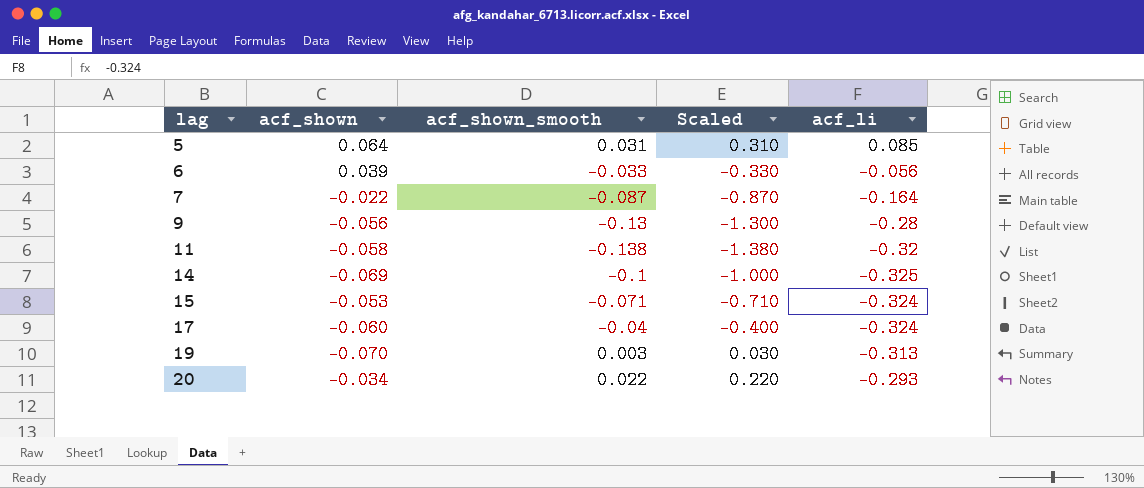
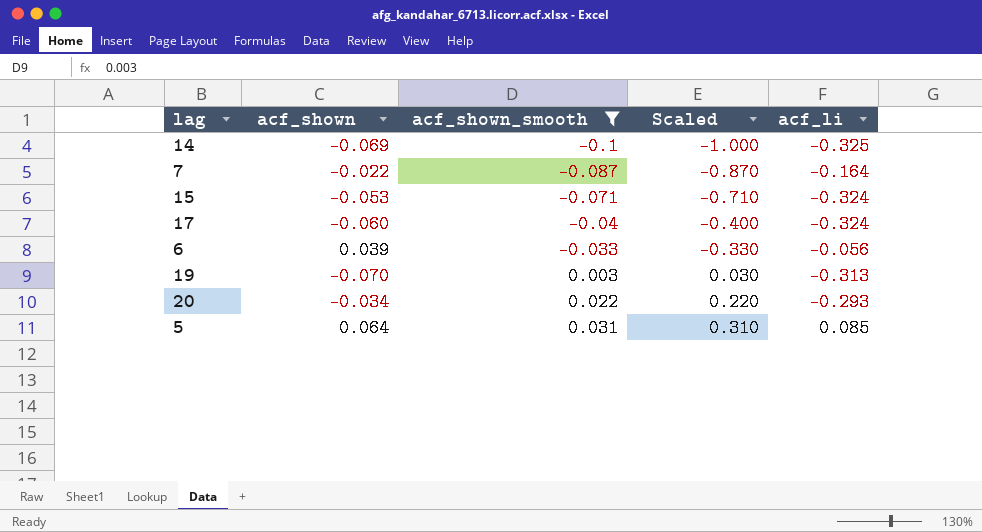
filter: none -> acf_shown_smooth >= -0.1
row order: lag ascending -> acf_shown_smooth ascending

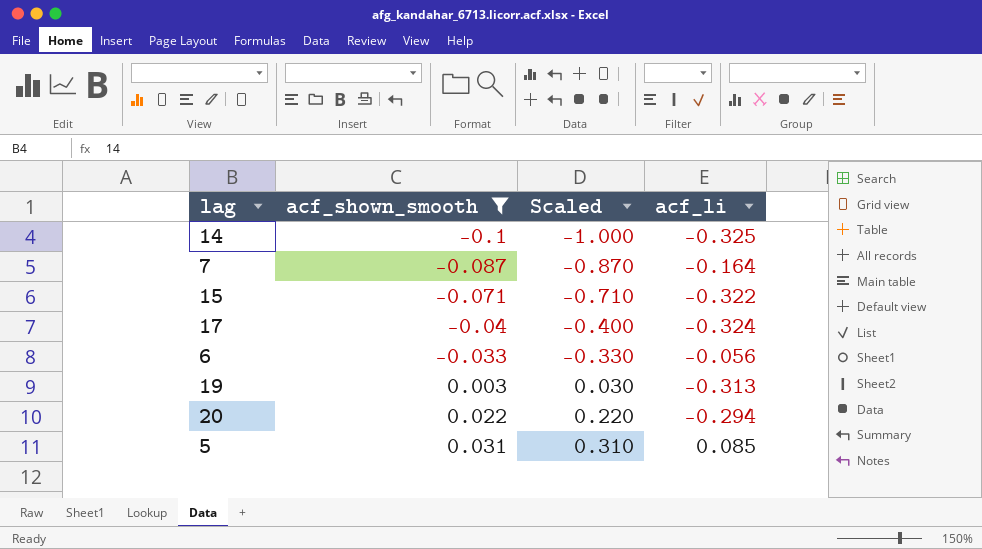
column acf_shown | position: 2 -> none
15 | acf_li: -0.324 -> -0.322
20 | acf_li: -0.293 -> -0.294

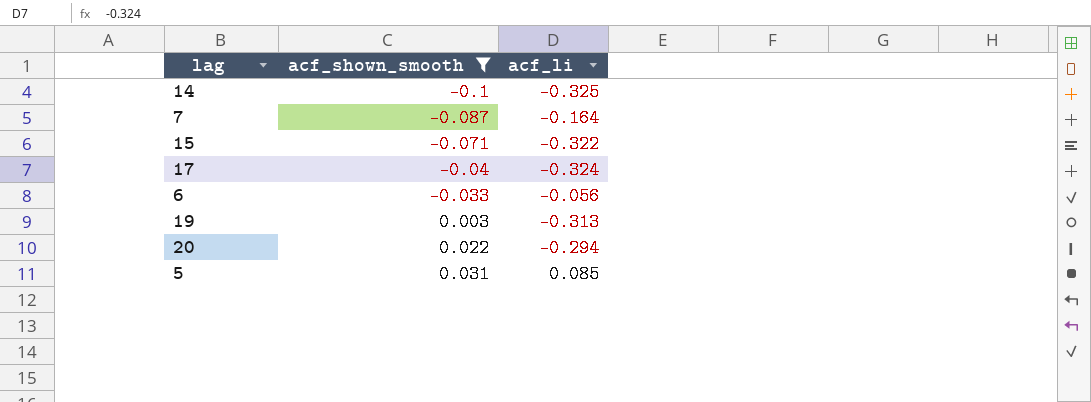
column Scaled | formula: [acf_shown_smooth] * 10 -> none

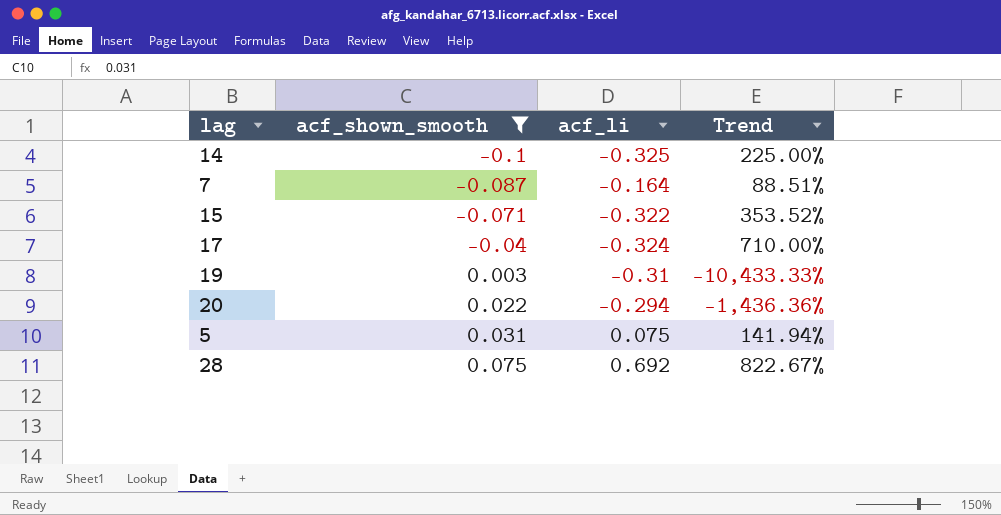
column Trend | formula: none -> ([acf_li] - [acf_shown_smooth]) / [acf_shown_smooth]
row 6: -0.033 | -0.056 -> none
19 | acf_li: -0.313 -> -0.31
5 | acf_li: 0.085 -> 0.075
row 28: none -> 0.075 | 0.692 | 822.67%

